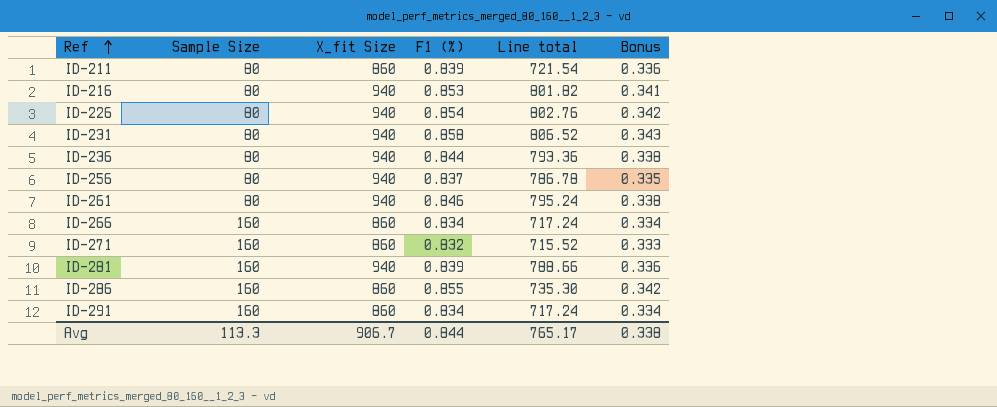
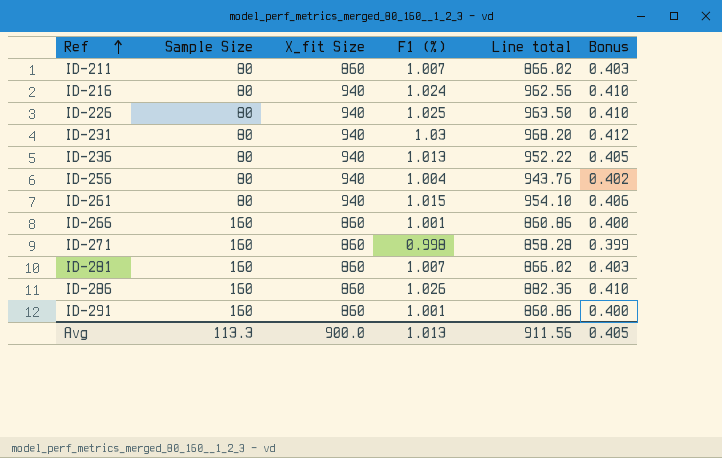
ID-211 | F1 (%): 0.839 -> 1.007
ID-211 | Line total: 721.54 -> 866.02
ID-211 | Bonus: 0.336 -> 0.403
ID-216 | F1 (%): 0.853 -> 1.024
ID-216 | Line total: 801.82 -> 962.56
ID-216 | Bonus: 0.341 -> 0.410
ID-226 | F1 (%): 0.854 -> 1.025
ID-226 | Line total: 802.76 -> 963.50
ID-226 | Bonus: 0.342 -> 0.410
ID-231 | F1 (%): 0.858 -> 1.03
ID-231 | Line total: 806.52 -> 968.20
ID-231 | Bonus: 0.343 -> 0.412
ID-236 | F1 (%): 0.844 -> 1.013
ID-236 | Line total: 793.36 -> 952.22
ID-236 | Bonus: 0.338 -> 0.405
ID-256 | F1 (%): 0.837 -> 1.004
ID-256 | Line total: 786.78 -> 943.76
ID-256 | Bonus: 0.335 -> 0.402
ID-261 | F1 (%): 0.846 -> 1.015
ID-261 | Line total: 795.24 -> 954.10
ID-261 | Bonus: 0.338 -> 0.406
ID-266 | F1 (%): 0.834 -> 1.001
ID-266 | Line total: 717.24 -> 860.86
ID-266 | Bonus: 0.334 -> 0.400
ID-271 | F1 (%): 0.832 -> 0.998
ID-271 | Line total: 715.52 -> 858.28
ID-271 | Bonus: 0.333 -> 0.399
ID-281 | X_fit Size: 940 -> 860
ID-281 | F1 (%): 0.839 -> 1.007
ID-281 | Line total: 788.66 -> 866.02
ID-281 | Bonus: 0.336 -> 0.403
ID-286 | F1 (%): 0.855 -> 1.026
ID-286 | Line total: 735.30 -> 882.36
ID-286 | Bonus: 0.342 -> 0.410
ID-291 | F1 (%): 0.834 -> 1.001
ID-291 | Line total: 717.24 -> 860.86
ID-291 | Bonus: 0.334 -> 0.400
Avg | X_fit Size: 906.7 -> 900.0
Avg | F1 (%): 0.844 -> 1.013
Avg | Line total: 765.17 -> 911.56
Avg | Bonus: 0.338 -> 0.405

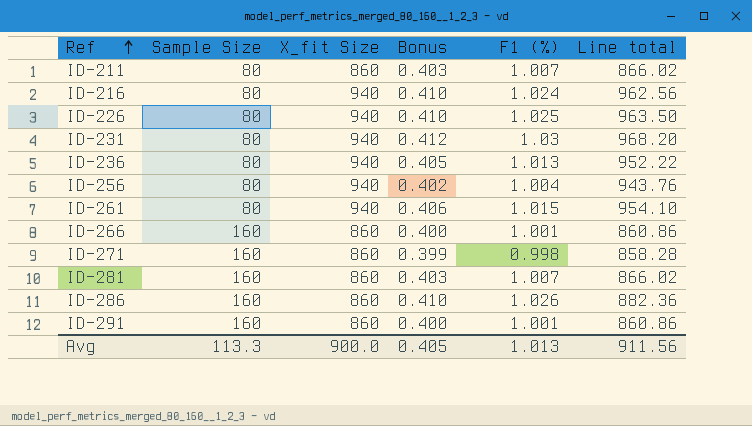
column Bonus | position: 6 -> 4

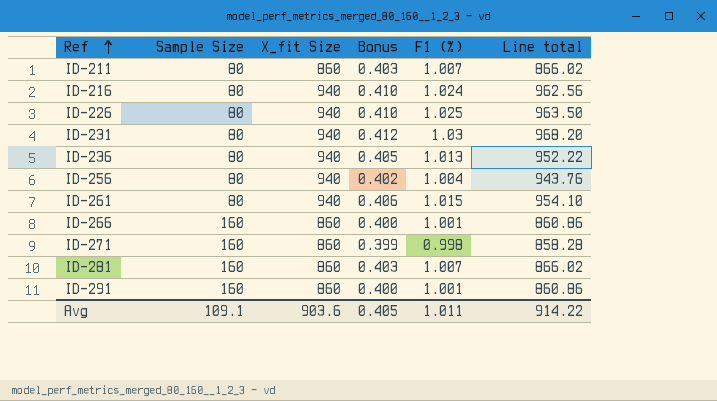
row ID-286: 160 | 860 | 0.410 | 1.026 | 882.36 -> none
Avg | Sample Size: 113.3 -> 109.1
Avg | X_fit Size: 900.0 -> 903.6
Avg | F1 (%): 1.013 -> 1.011
Avg | Line total: 911.56 -> 914.22

